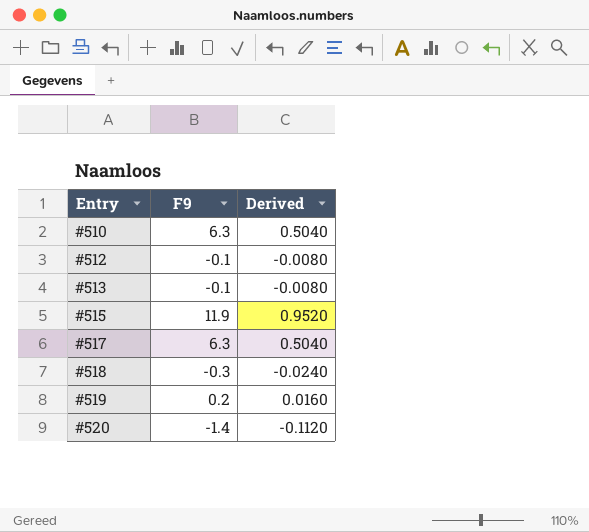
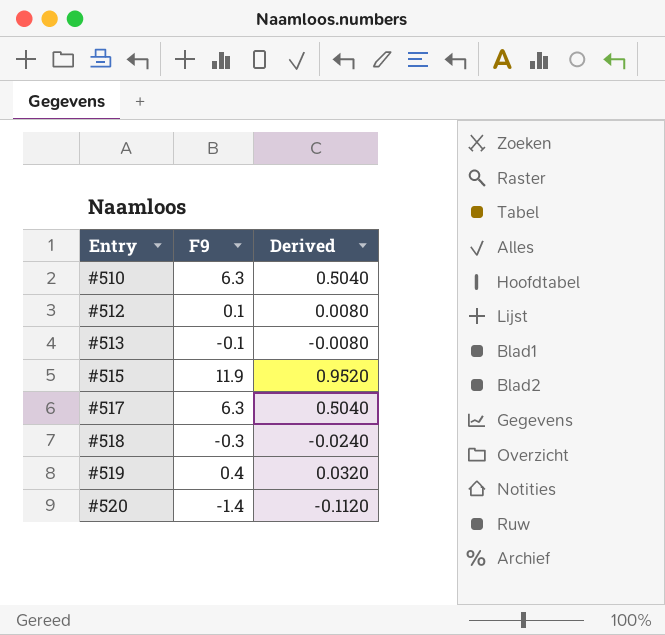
#512 | F9: -0.1 -> 0.1
#512 | Derived: -0.0080 -> 0.0080
#519 | F9: 0.2 -> 0.4
#519 | Derived: 0.0160 -> 0.0320

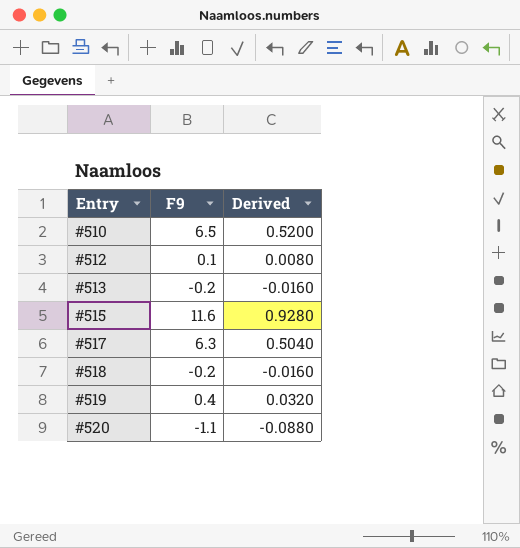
#510 | F9: 6.3 -> 6.5
#510 | Derived: 0.5040 -> 0.5200
#513 | F9: -0.1 -> -0.2
#513 | Derived: -0.0080 -> -0.0160
#515 | F9: 11.9 -> 11.6
#515 | Derived: 0.9520 -> 0.9280
#518 | F9: -0.3 -> -0.2
#518 | Derived: -0.0240 -> -0.0160
#520 | F9: -1.4 -> -1.1
#520 | Derived: -0.1120 -> -0.0880

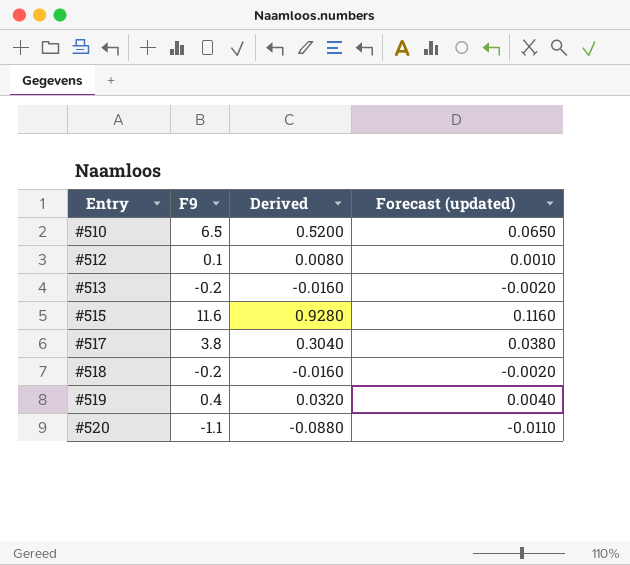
column Forecast (updated) | formula: none -> [F9] * 0.01
#517 | F9: 6.3 -> 3.8
#517 | Derived: 0.5040 -> 0.3040

